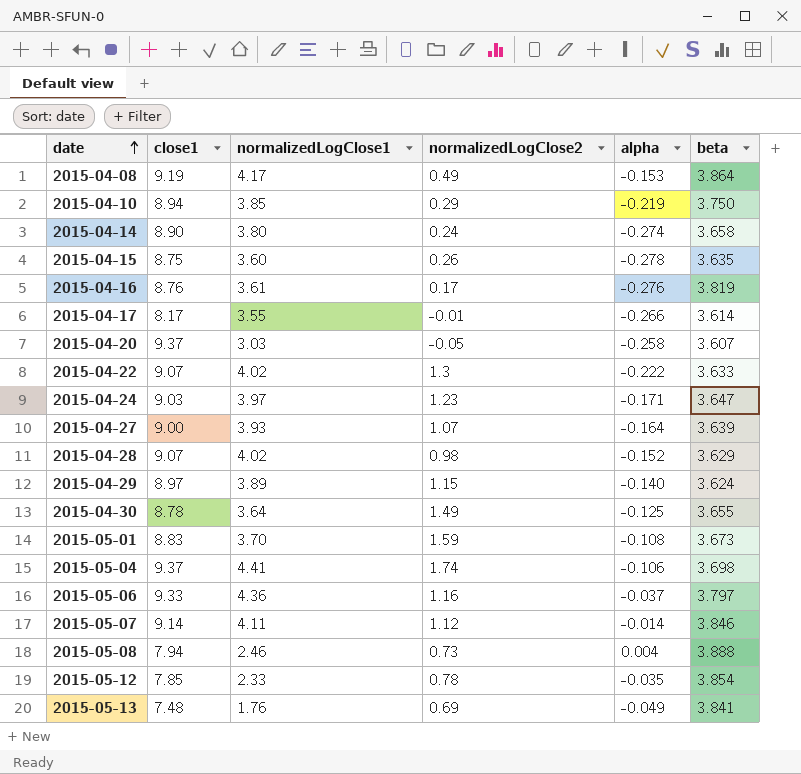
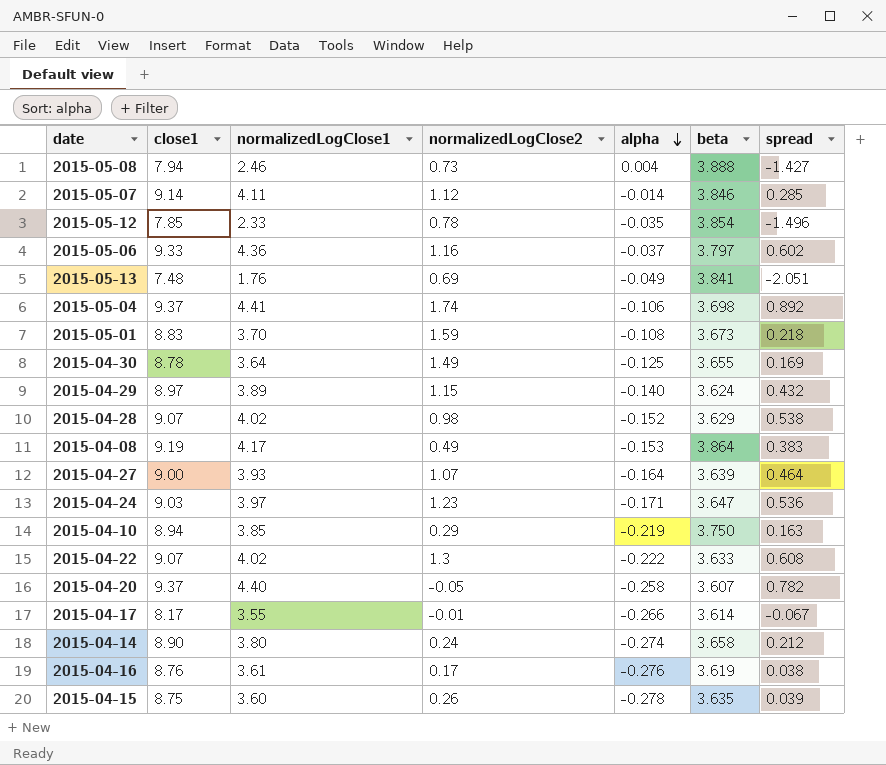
row order: date ascending -> alpha descending
column spread | position: none -> 7
2015-04-20 | normalizedLogClose1: 3.03 -> 4.40
2015-04-16 | beta: 3.819 -> 3.619

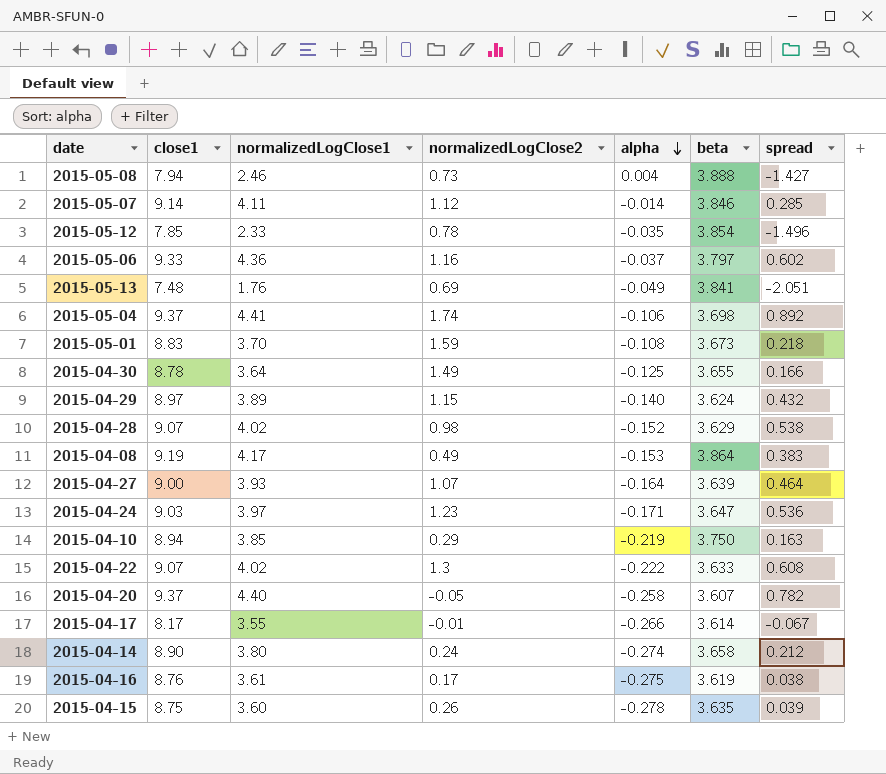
2015-04-30 | spread: 0.169 -> 0.166
2015-04-16 | alpha: -0.276 -> -0.275

